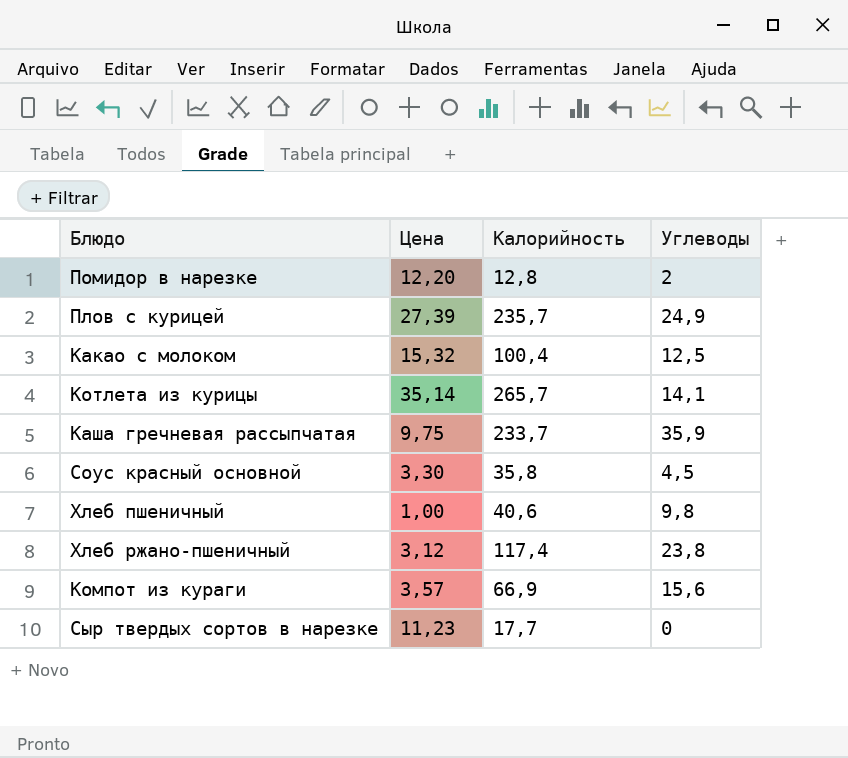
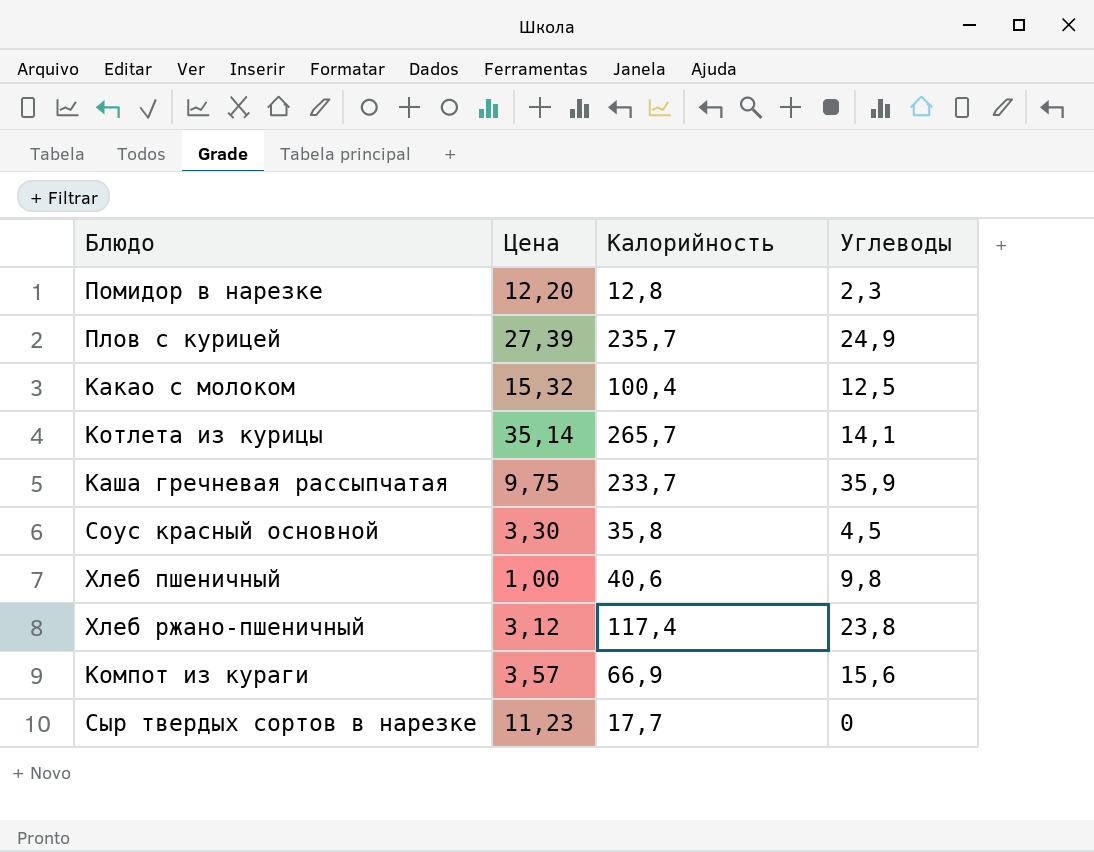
Помидор в нарезке | Углеводы: 2 -> 2,3

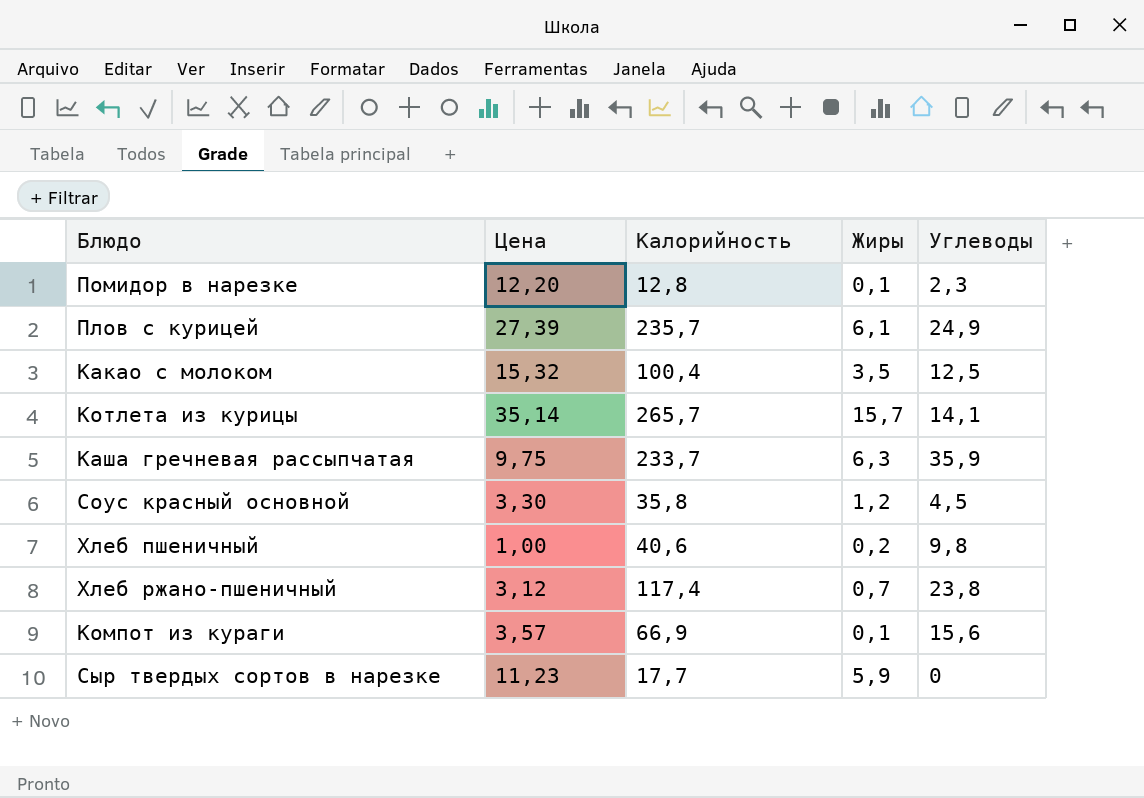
column Жиры | position: none -> 4

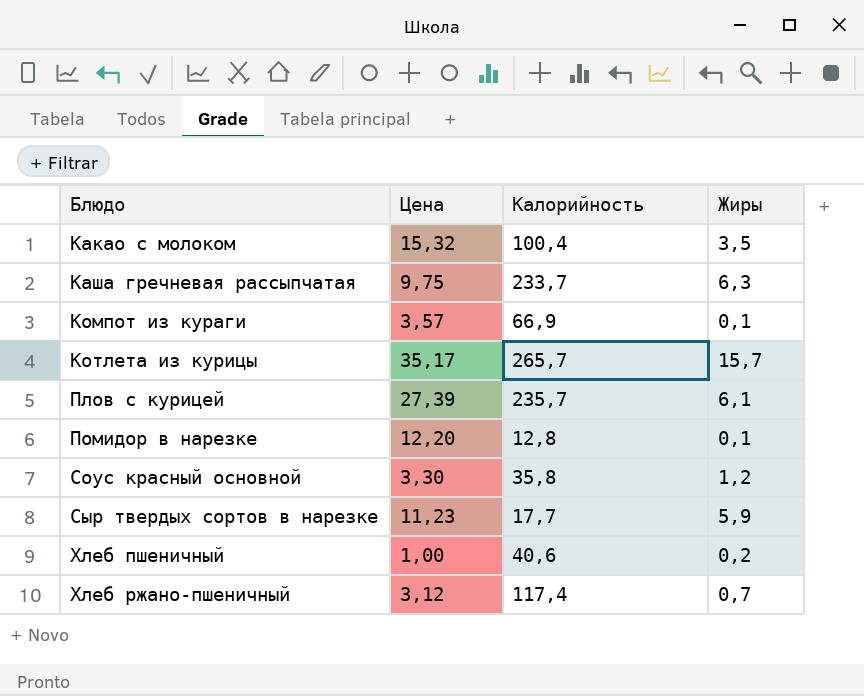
row order: none -> Блюдо ascending
column Углеводы | position: 5 -> none
Котлета из курицы | Цена: 35,14 -> 35,17

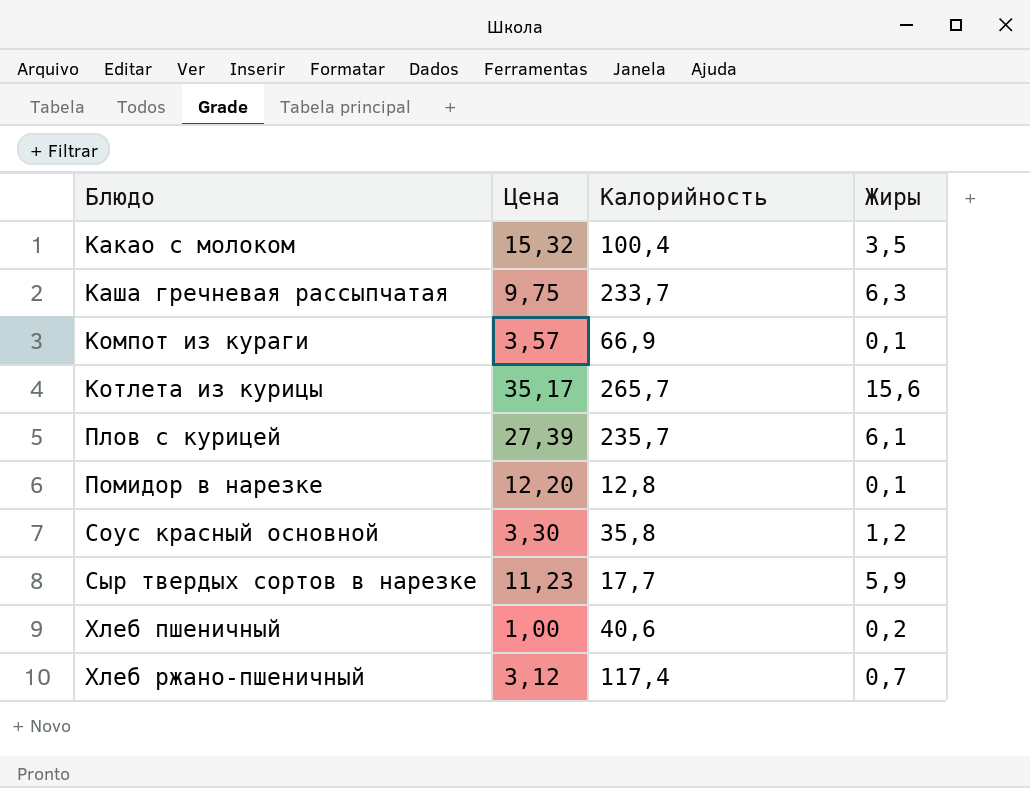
Котлета из курицы | Жиры: 15,7 -> 15,6

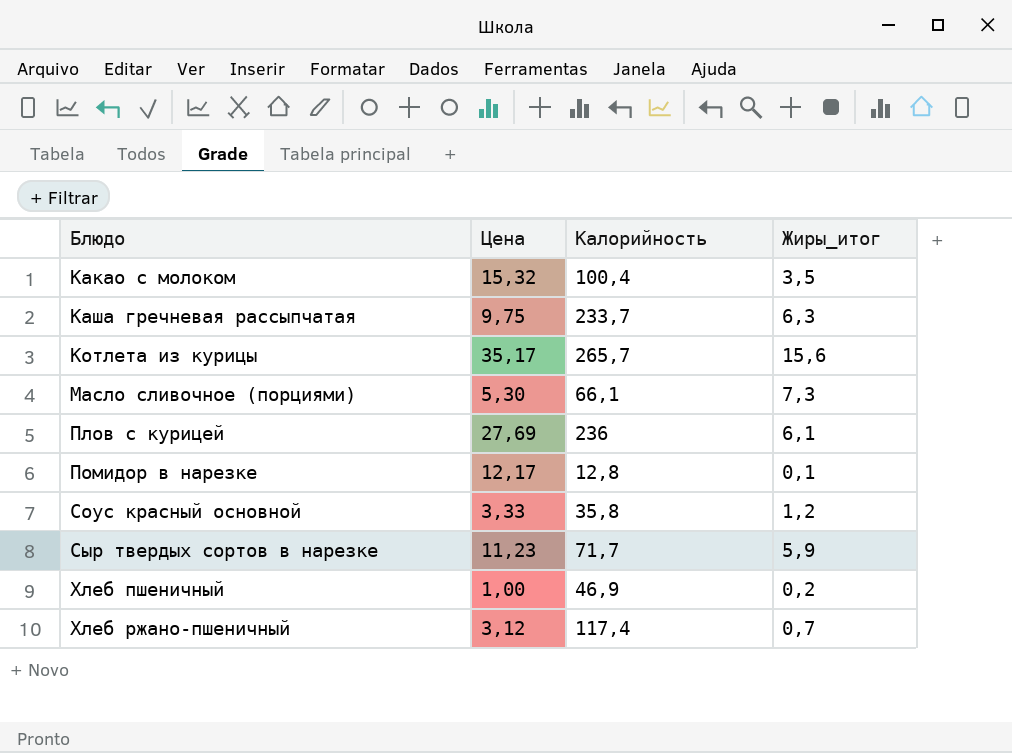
column name: Жиры -> Жиры_итог
row Компот из кураги: 3,57 | 66,9 | 0,1 -> none
row Масло сливочное (порциями): none -> 5,30 | 66,1 | 7,3
Плов с курицей | Цена: 27,39 -> 27,69
Плов с курицей | Калорийность: 235,7 -> 236
Помидор в нарезке | Цена: 12,20 -> 12,17
Соус красный основной | Цена: 3,30 -> 3,33
Сыр твердых сортов в нарезке | Калорийность: 17,7 -> 71,7
Хлеб пшеничный | Калорийность: 40,6 -> 46,9

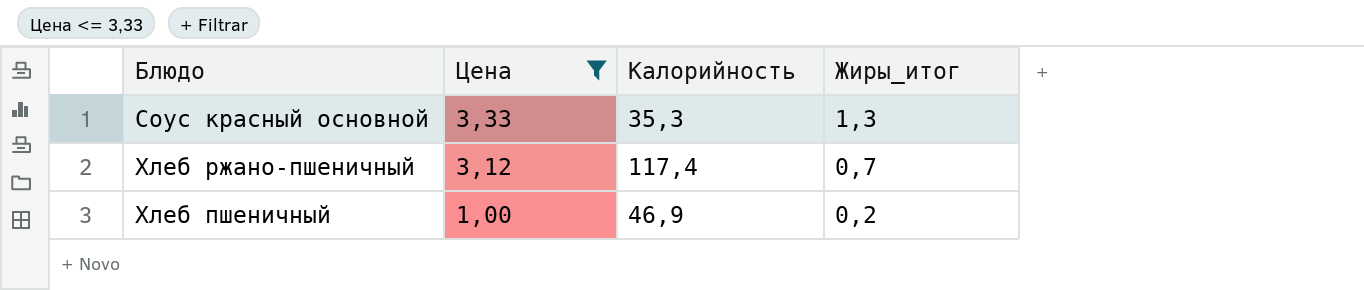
filter: none -> Цена <= 3,33
row order: Блюдо ascending -> Цена descending
Соус красный основной | Калорийность: 35,8 -> 35,3
Соус красный основной | Жиры_итог: 1,2 -> 1,3

